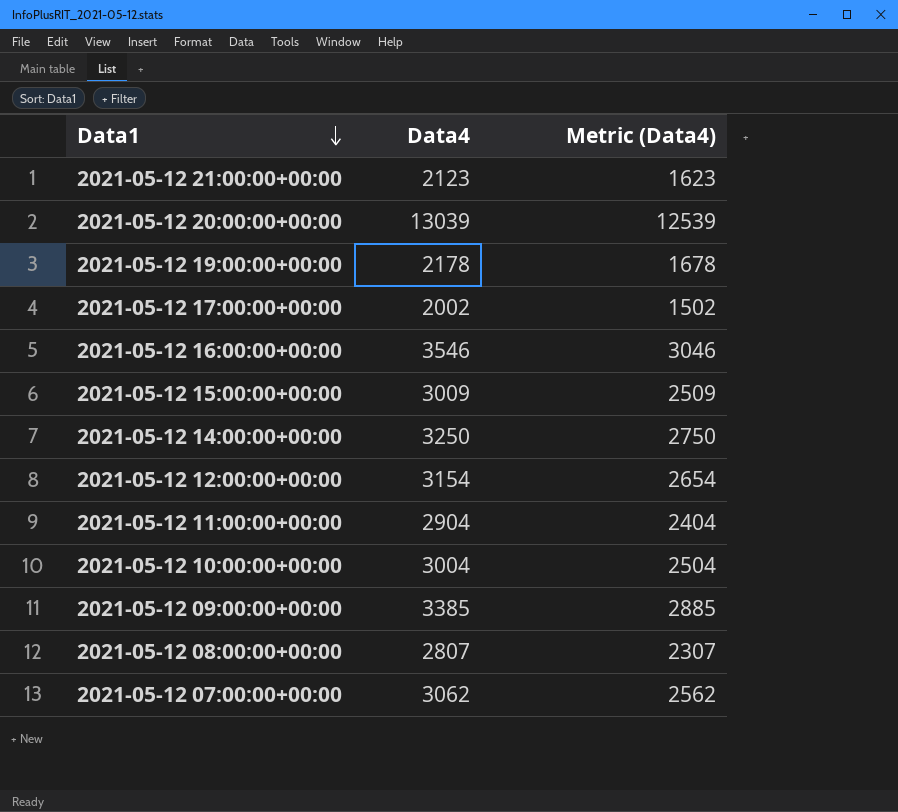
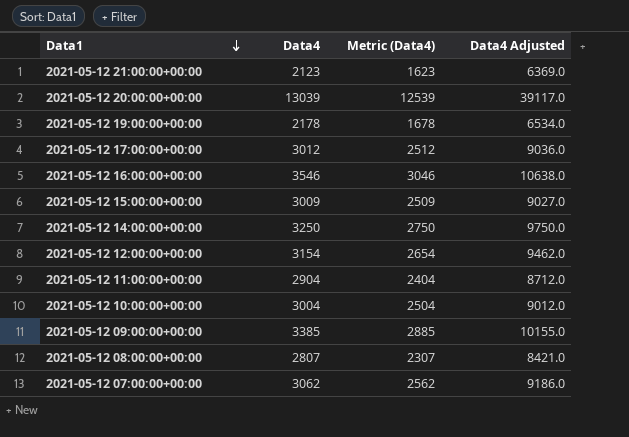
column Data4 Adjusted | formula: none -> [Data4] * 3
2021-05-12 17:00:00+00:00 | Data4: 2002 -> 3012
2021-05-12 17:00:00+00:00 | Metric (Data4): 1502 -> 2512

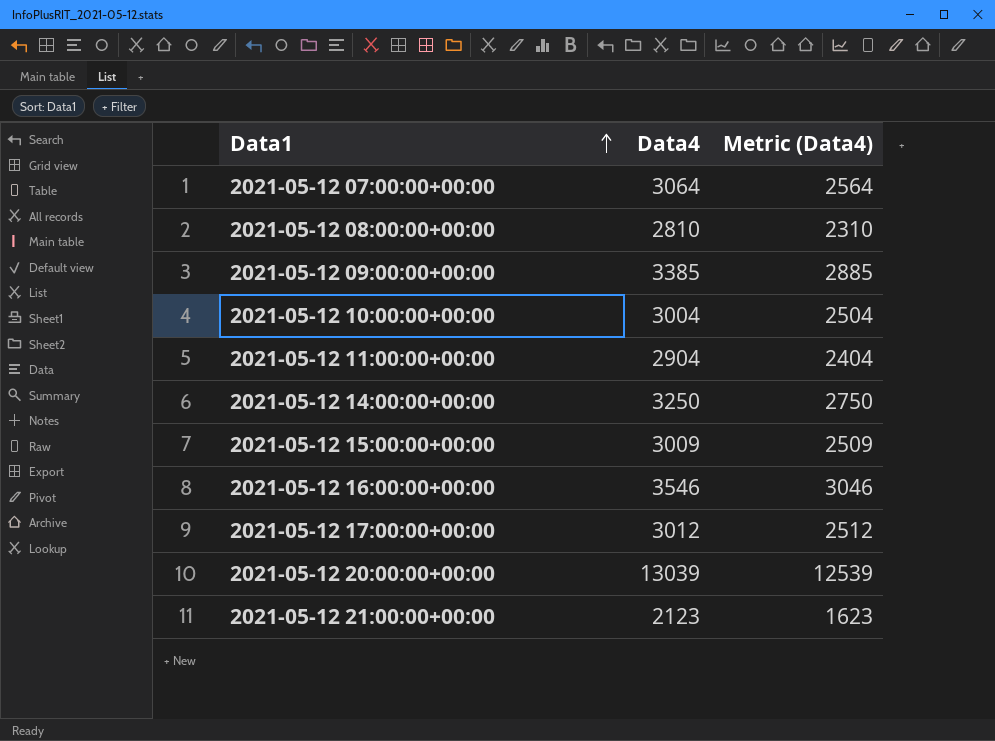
row order: Data1 descending -> Data1 ascending
column Data4 Adjusted | formula: [Data4] * 3 -> none
row 2021-05-12 19:00:00+00:00: 2178 | 1678 | 6534.0 -> none
row 2021-05-12 12:00:00+00:00: 3154 | 2654 | 9462.0 -> none
2021-05-12 07:00:00+00:00 | Data4: 3062 -> 3064
2021-05-12 07:00:00+00:00 | Metric (Data4): 2562 -> 2564
2021-05-12 08:00:00+00:00 | Data4: 2807 -> 2810
2021-05-12 08:00:00+00:00 | Metric (Data4): 2307 -> 2310

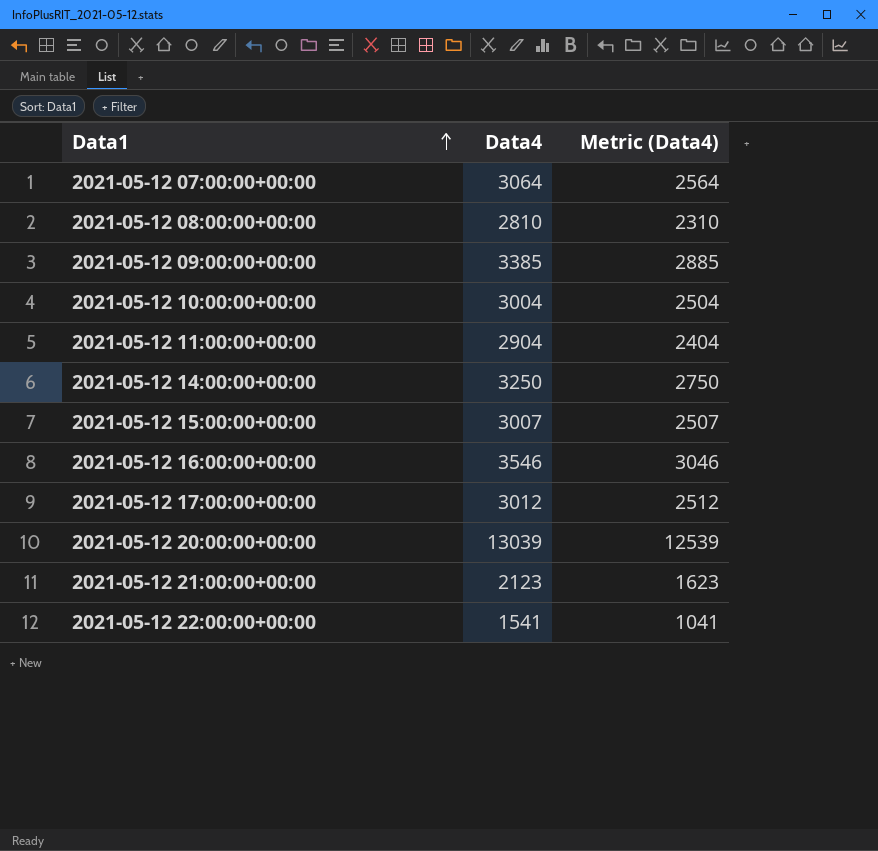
2021-05-12 15:00:00+00:00 | Data4: 3009 -> 3007
2021-05-12 15:00:00+00:00 | Metric (Data4): 2509 -> 2507
row 2021-05-12 22:00:00+00:00: none -> 1541 | 1041

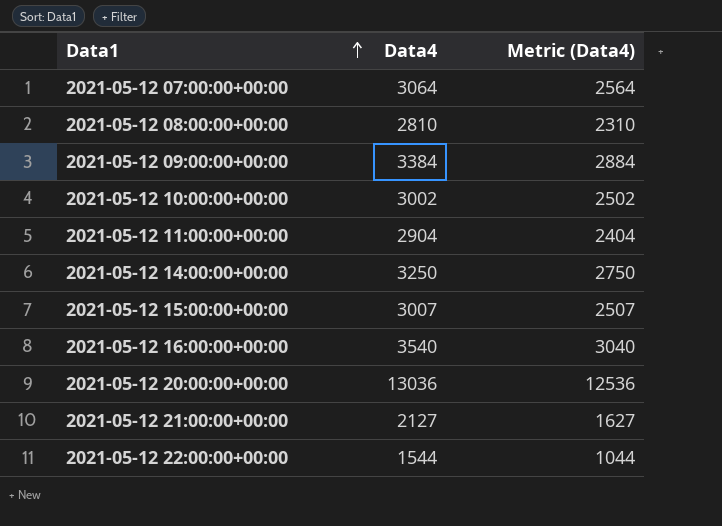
row 2021-05-12 17:00:00+00:00: 3012 | 2512 -> none
2021-05-12 09:00:00+00:00 | Data4: 3385 -> 3384
2021-05-12 09:00:00+00:00 | Metric (Data4): 2885 -> 2884
2021-05-12 10:00:00+00:00 | Data4: 3004 -> 3002
2021-05-12 10:00:00+00:00 | Metric (Data4): 2504 -> 2502
2021-05-12 16:00:00+00:00 | Data4: 3546 -> 3540
2021-05-12 16:00:00+00:00 | Metric (Data4): 3046 -> 3040
2021-05-12 20:00:00+00:00 | Data4: 13039 -> 13036
2021-05-12 20:00:00+00:00 | Metric (Data4): 12539 -> 12536
2021-05-12 21:00:00+00:00 | Data4: 2123 -> 2127
2021-05-12 21:00:00+00:00 | Metric (Data4): 1623 -> 1627
2021-05-12 22:00:00+00:00 | Data4: 1541 -> 1544
2021-05-12 22:00:00+00:00 | Metric (Data4): 1041 -> 1044

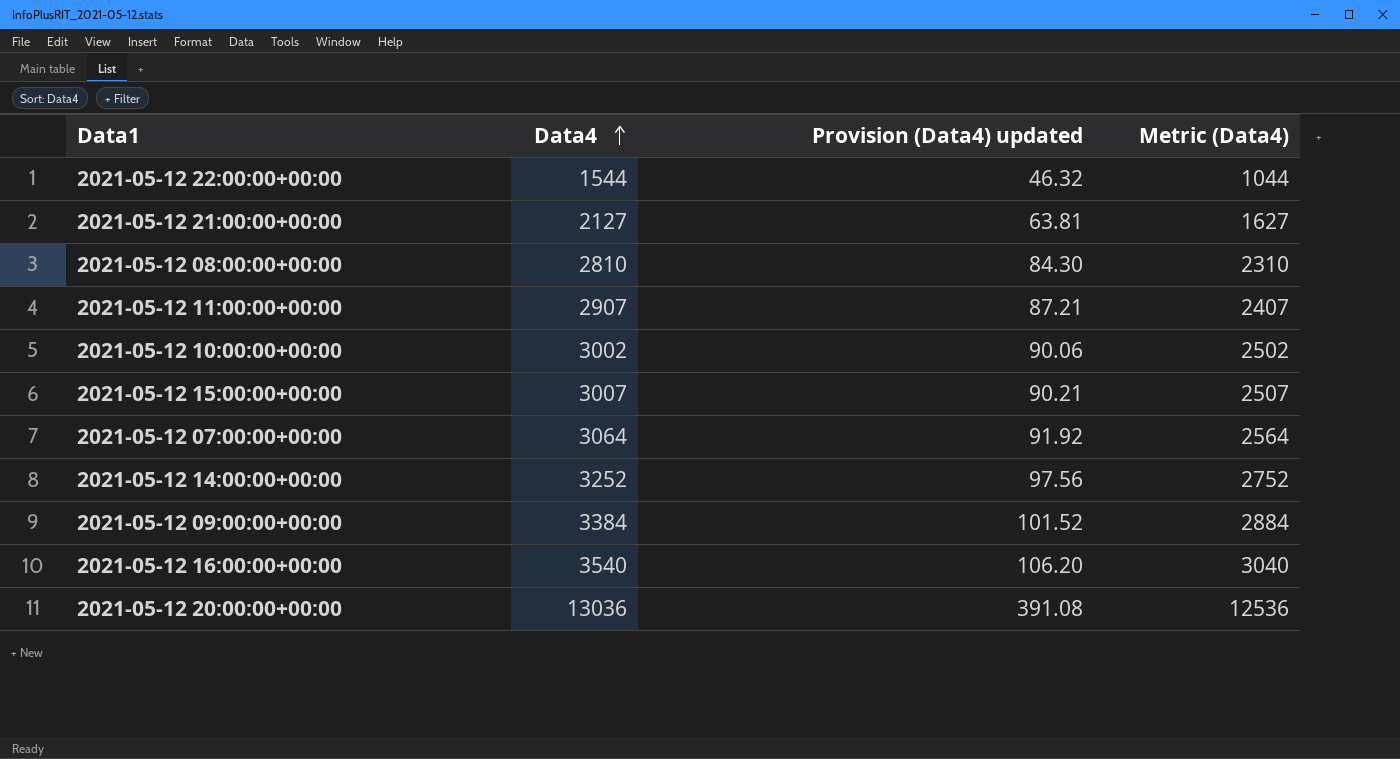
row order: Data1 ascending -> Data4 ascending
column Provision (Data4) updated | formula: none -> [Data4] * 0.03
2021-05-12 11:00:00+00:00 | Data4: 2904 -> 2907
2021-05-12 11:00:00+00:00 | Metric (Data4): 2404 -> 2407
2021-05-12 14:00:00+00:00 | Data4: 3250 -> 3252
2021-05-12 14:00:00+00:00 | Metric (Data4): 2750 -> 2752

